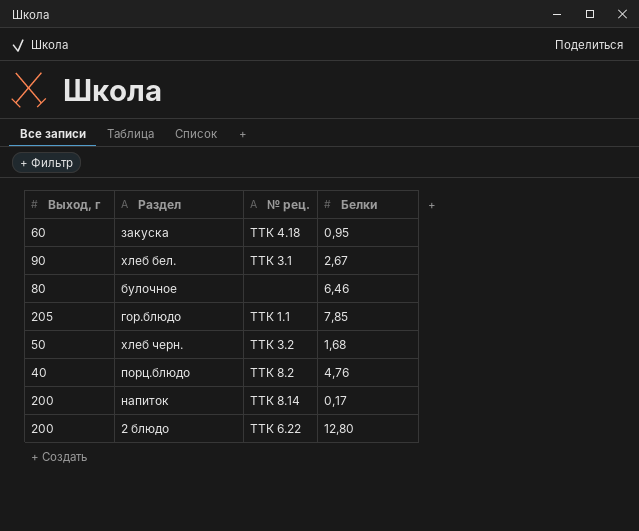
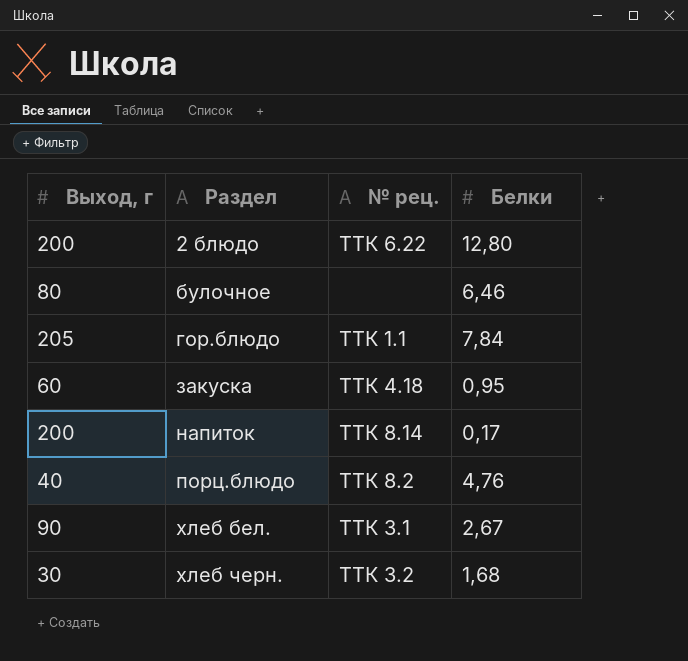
row order: none -> Раздел ascending
гор.блюдо | Белки: 7,85 -> 7,84
хлеб черн. | Выход, г: 50 -> 30

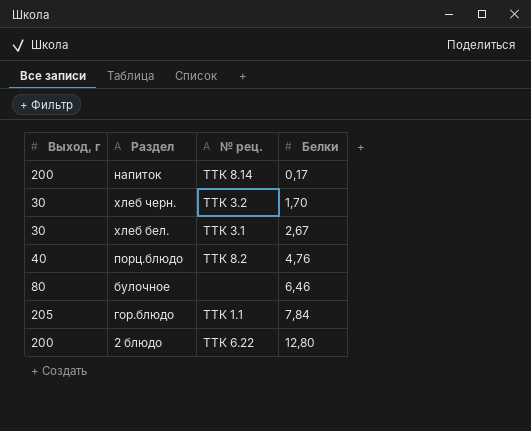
row order: Раздел ascending -> Белки ascending
row закуска: 60 | ТТК 4.18 | 0,95 -> none
хлеб черн. | Белки: 1,68 -> 1,70
хлеб бел. | Выход, г: 90 -> 30

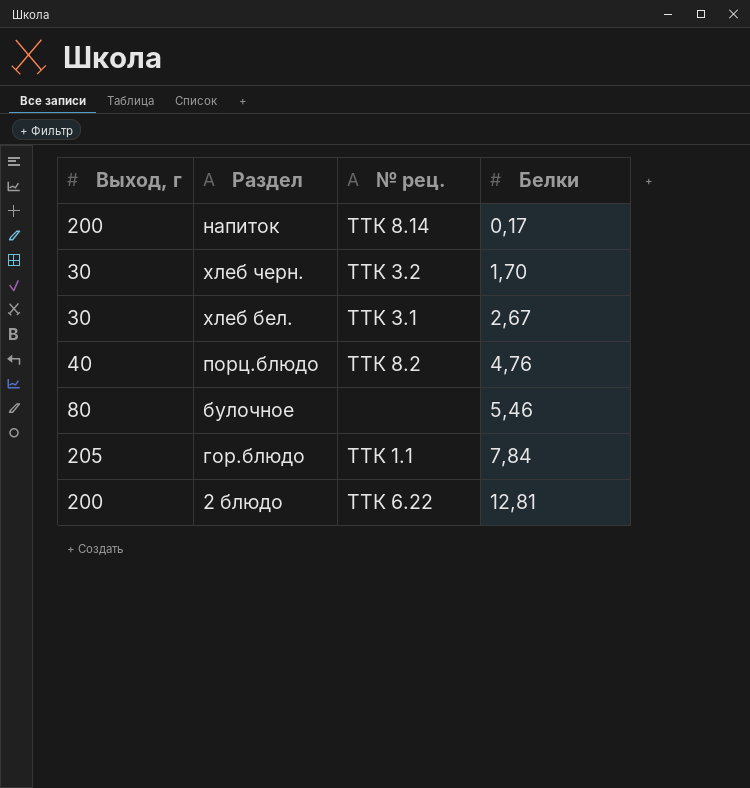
булочное | Белки: 6,46 -> 5,46
2 блюдо | Белки: 12,80 -> 12,81

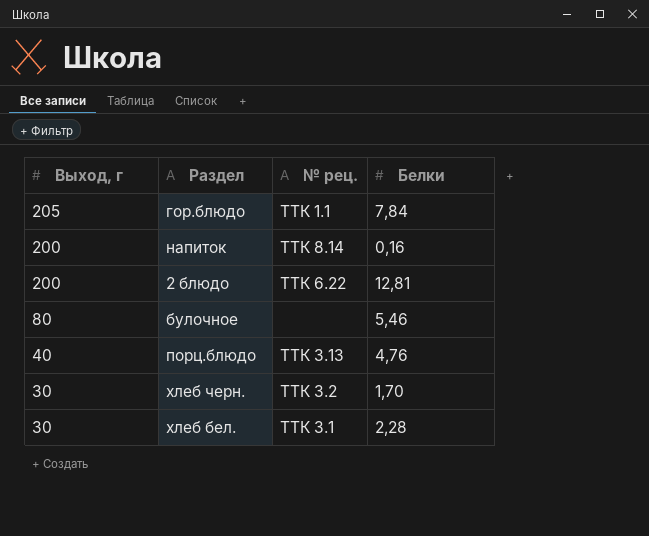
row order: Белки ascending -> Выход, г descending
напиток | Белки: 0,17 -> 0,16
порц.блюдо | № рец.: ТТК 8.2 -> ТТК 3.13
хлеб бел. | Белки: 2,67 -> 2,28

